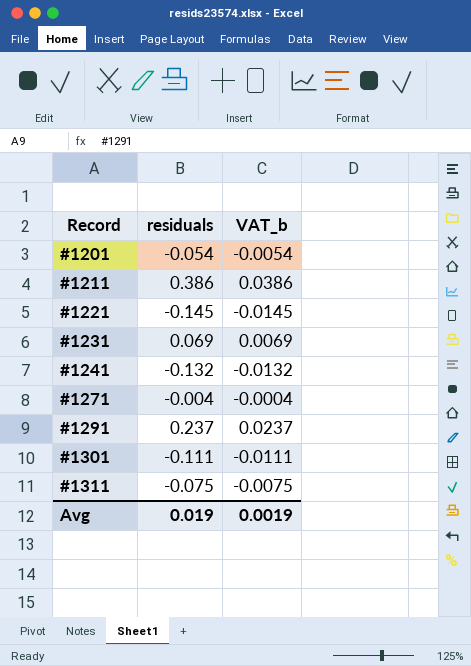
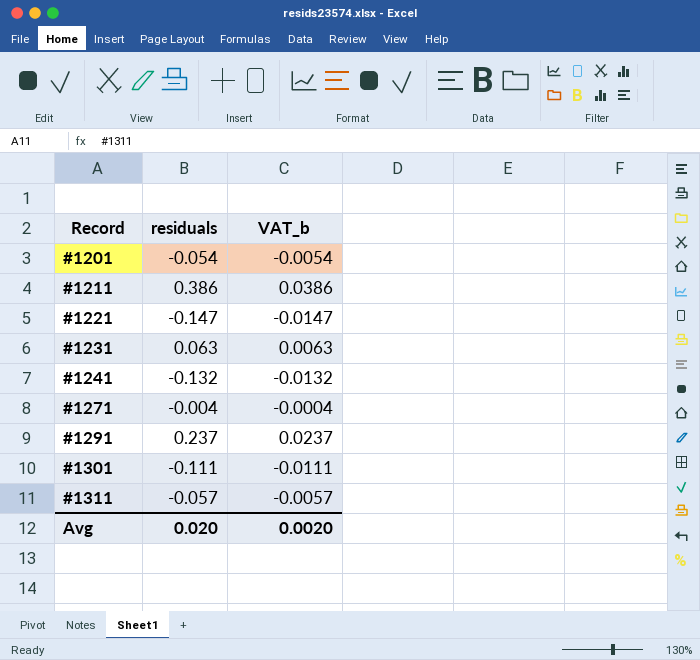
#1221 | residuals: -0.145 -> -0.147
#1221 | VAT_b: -0.0145 -> -0.0147
#1231 | residuals: 0.069 -> 0.063
#1231 | VAT_b: 0.0069 -> 0.0063
#1311 | residuals: -0.075 -> -0.057
#1311 | VAT_b: -0.0075 -> -0.0057
Avg | residuals: 0.019 -> 0.020
Avg | VAT_b: 0.0019 -> 0.0020

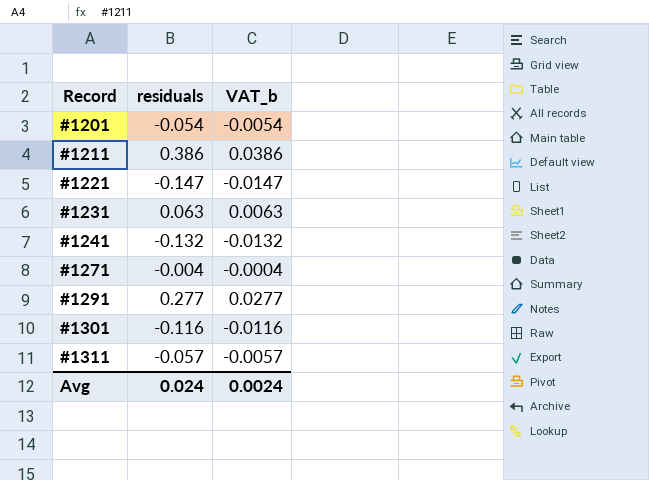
#1291 | residuals: 0.237 -> 0.277
#1291 | VAT_b: 0.0237 -> 0.0277
#1301 | residuals: -0.111 -> -0.116
#1301 | VAT_b: -0.0111 -> -0.0116
Avg | residuals: 0.020 -> 0.024
Avg | VAT_b: 0.0020 -> 0.0024

